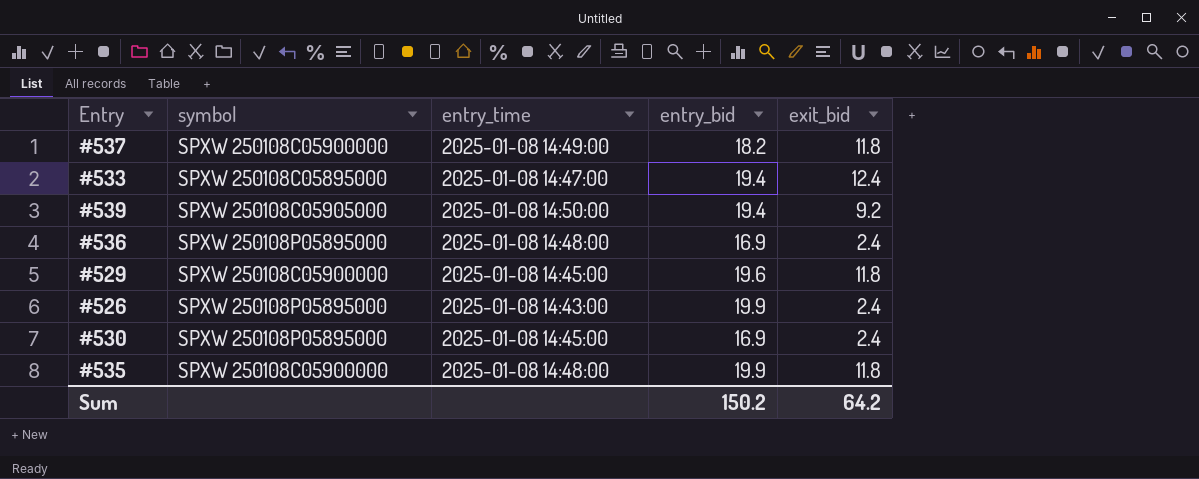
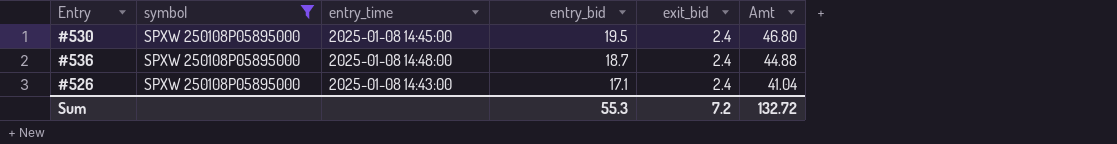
filter: none -> symbol = SPXW 250108P05895000
row order: none -> entry_bid descending
column Amt | formula: none -> [entry_bid] * [exit_bid]
#530 | entry_bid: 16.9 -> 19.5
#536 | entry_bid: 16.9 -> 18.7
#526 | entry_bid: 19.9 -> 17.1
Sum | entry_bid: 150.2 -> 55.3
Sum | exit_bid: 64.2 -> 7.2

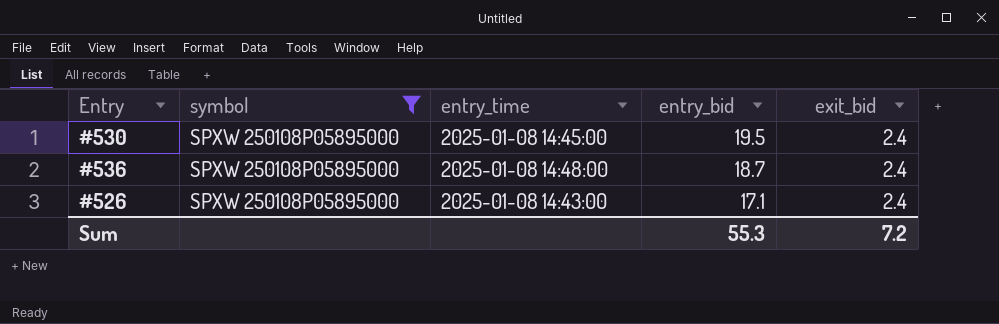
column Amt | formula: [entry_bid] * [exit_bid] -> none

